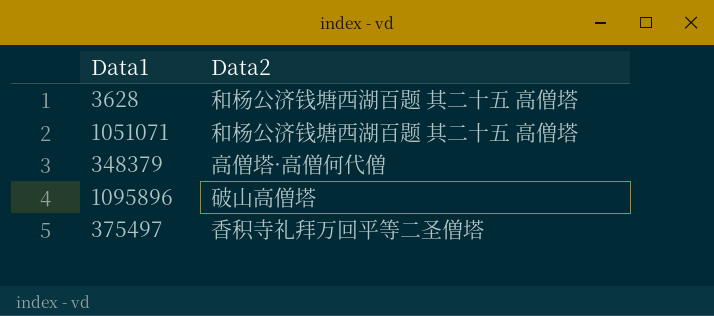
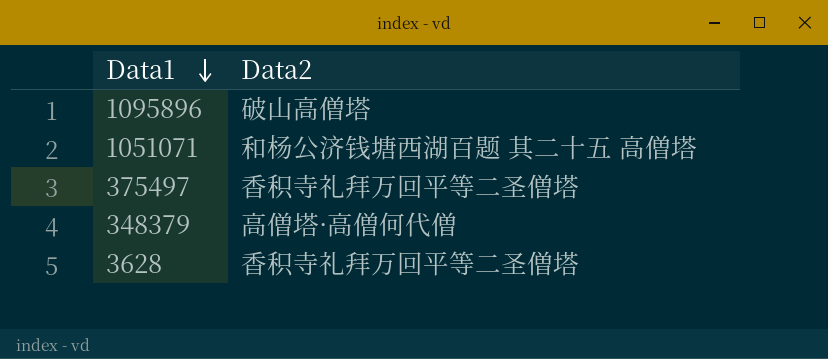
row order: none -> Data1 descending
3628 | Data2: 和杨公济钱塘西湖百题 其二十五 高僧塔 -> 香积寺礼拜万回平等二圣僧塔

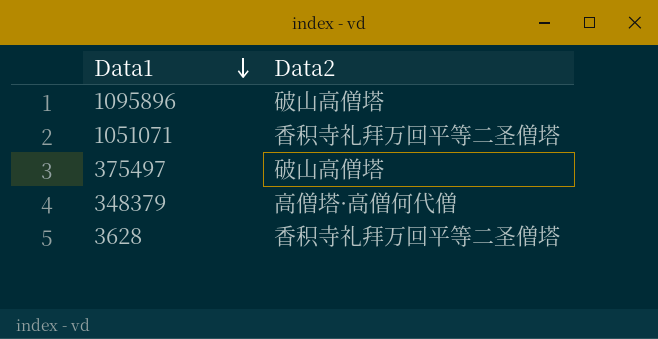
1051071 | Data2: 和杨公济钱塘西湖百题 其二十五 高僧塔 -> 香积寺礼拜万回平等二圣僧塔
375497 | Data2: 香积寺礼拜万回平等二圣僧塔 -> 破山高僧塔

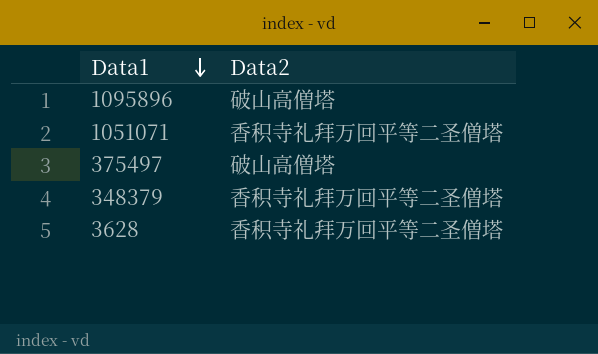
348379 | Data2: 高僧塔·高僧何代僧 -> 香积寺礼拜万回平等二圣僧塔

